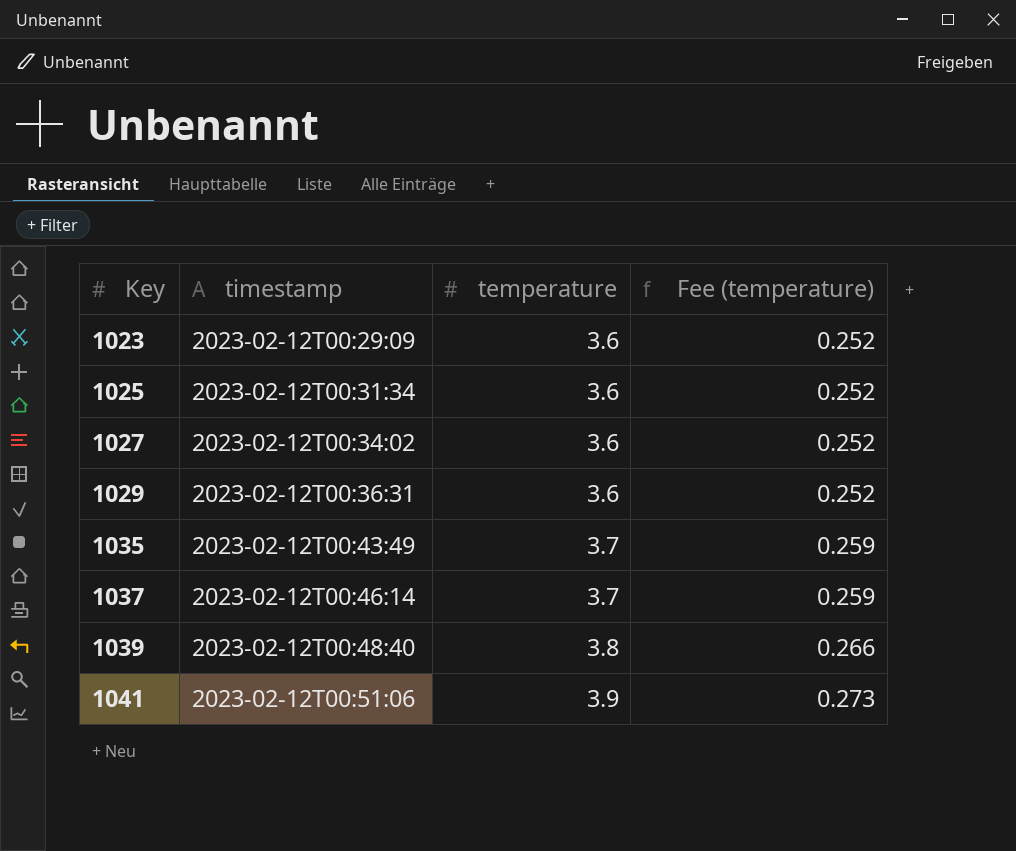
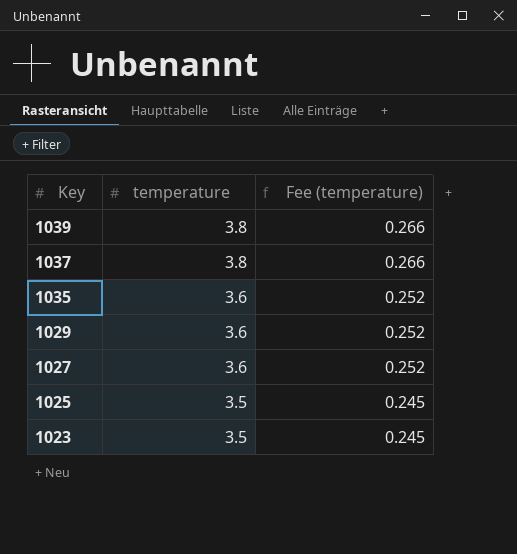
row order: Key ascending -> Key descending
column timestamp | position: 2 -> none
row 1041: 2023-02-12T00:51:06 | 3.9 | 0.273 -> none
1037 | temperature: 3.7 -> 3.8
1037 | Fee (temperature): 0.259 -> 0.266
1035 | temperature: 3.7 -> 3.6
1035 | Fee (temperature): 0.259 -> 0.252
1025 | temperature: 3.6 -> 3.5
1025 | Fee (temperature): 0.252 -> 0.245
1023 | temperature: 3.6 -> 3.5
1023 | Fee (temperature): 0.252 -> 0.245

